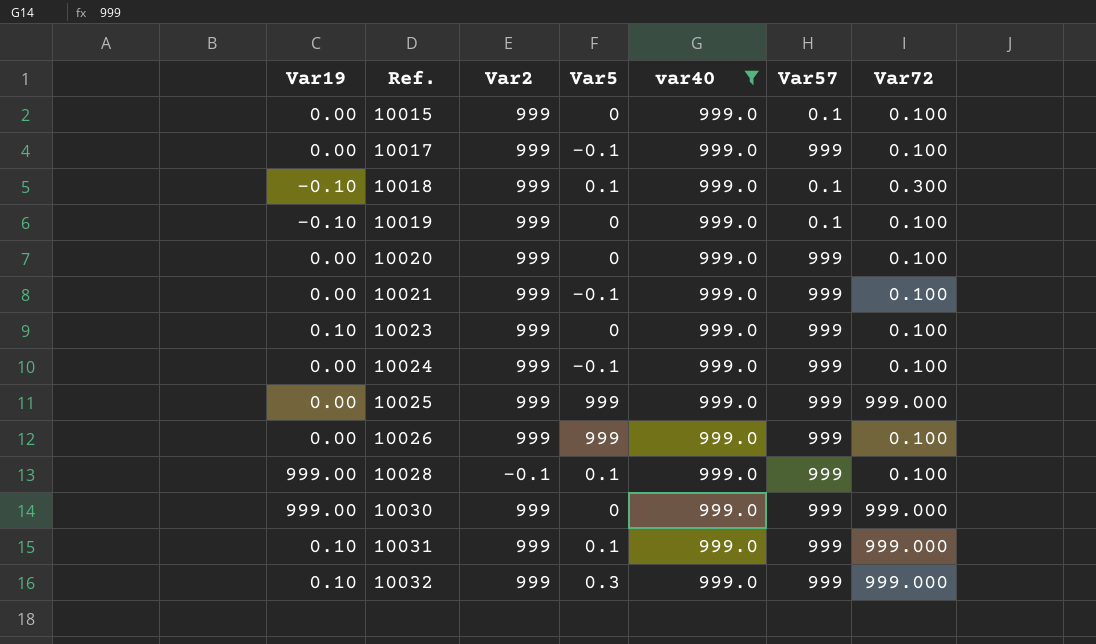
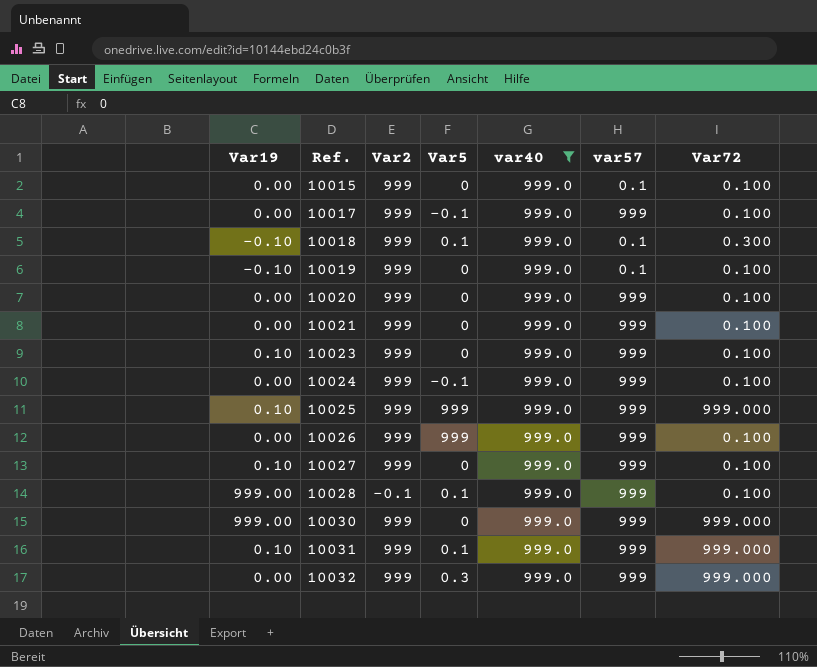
column name: Var57 -> var57
10021 | Var5: -0.1 -> 0
10025 | Var19: 0.00 -> 0.10
row 10027: none -> 0.10 | 999 | 0 | 999.0 | 999 | 0.100
10032 | Var19: 0.10 -> 0.00

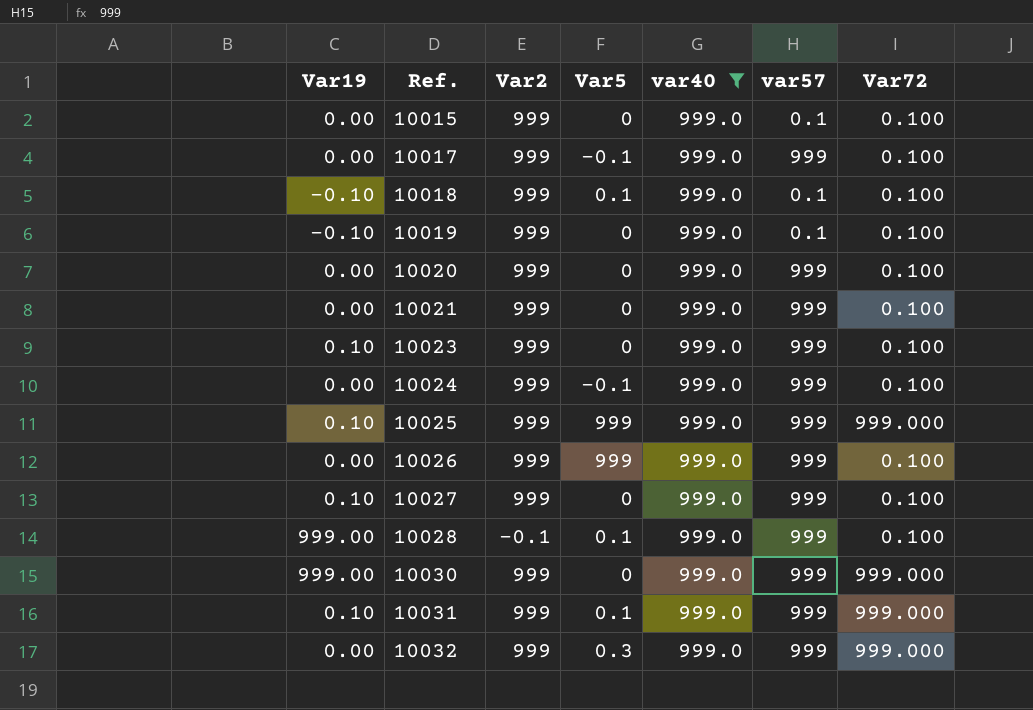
10018 | Var72: 0.300 -> 0.100

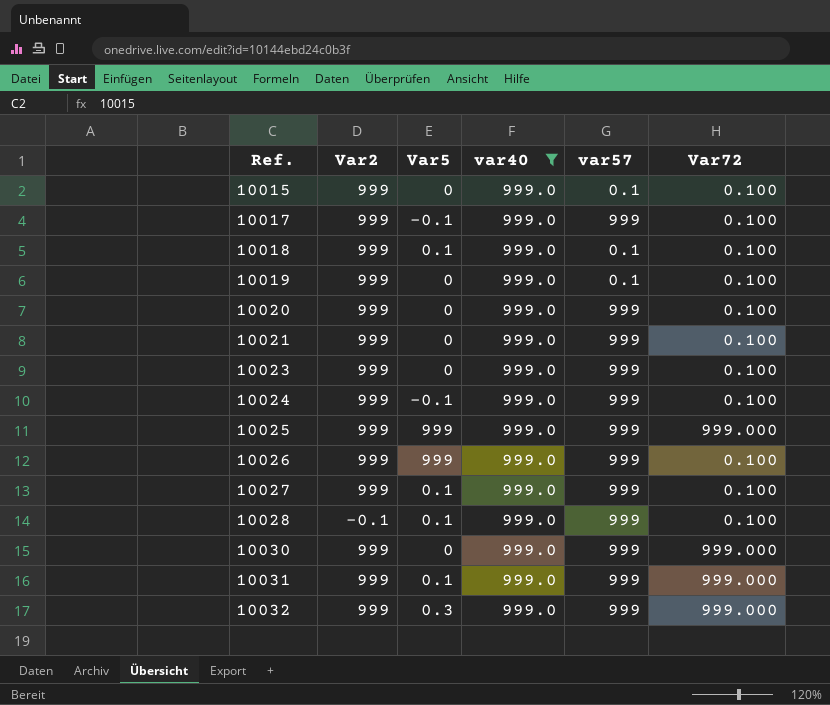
column Var19 | position: 1 -> none
10027 | Var5: 0 -> 0.1

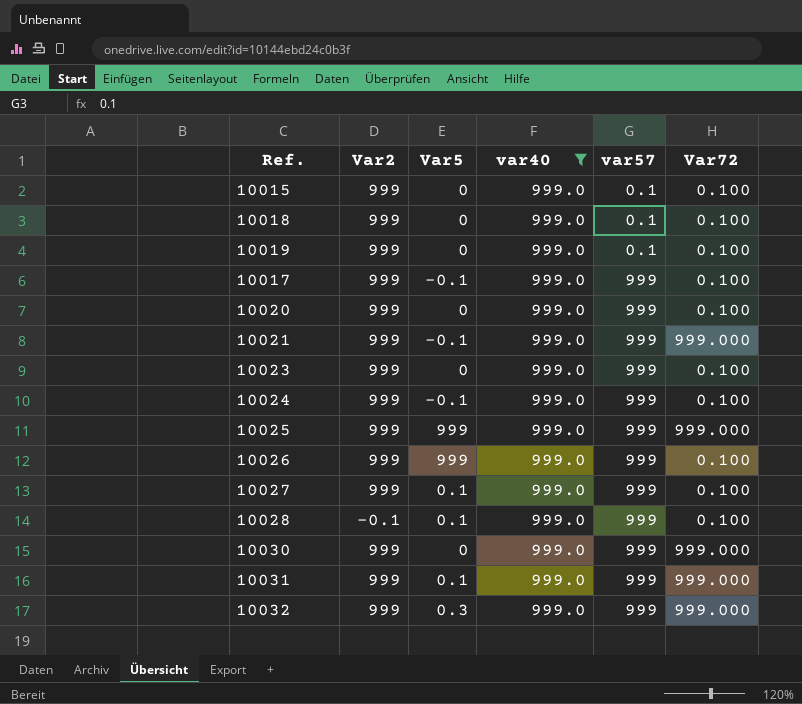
row order: Ref. ascending -> var57 ascending
10018 | Var5: 0.1 -> 0
10021 | Var5: 0 -> -0.1
10021 | Var72: 0.100 -> 999.000

